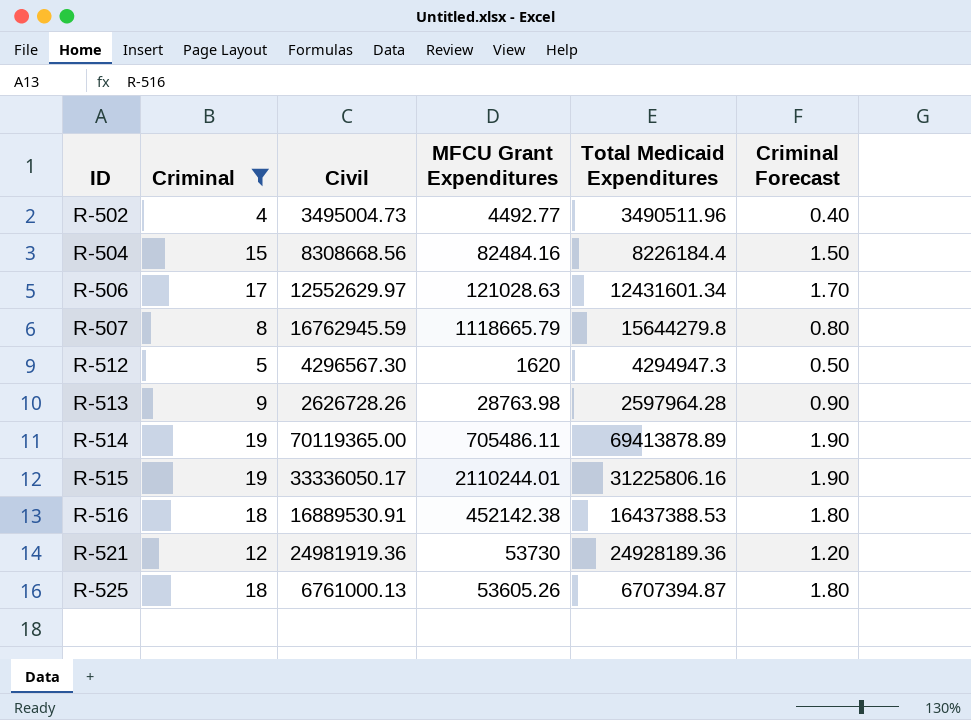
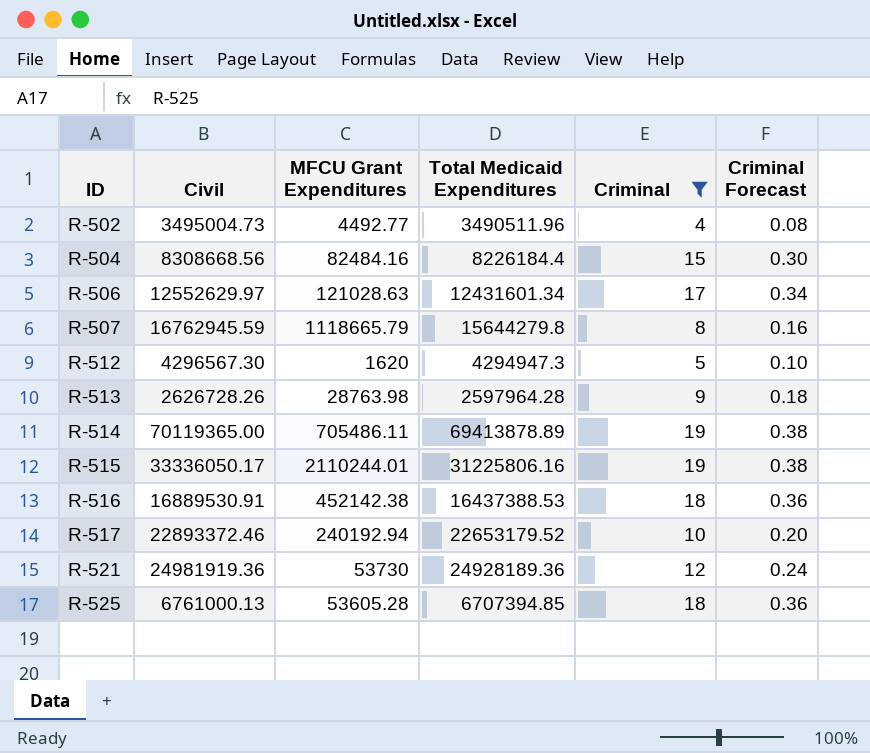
column Criminal | position: 2 -> 5
column Criminal Forecast | formula: [Criminal] * 0.1 -> [Criminal] * 0.02
row R-517: none -> 22893372.46 | 240192.94 | 22653179.52 | 10 | 0.20
R-525 | MFCU Grant Expenditures: 53605.26 -> 53605.28
R-525 | Total Medicaid Expenditures: 6707394.87 -> 6707394.85

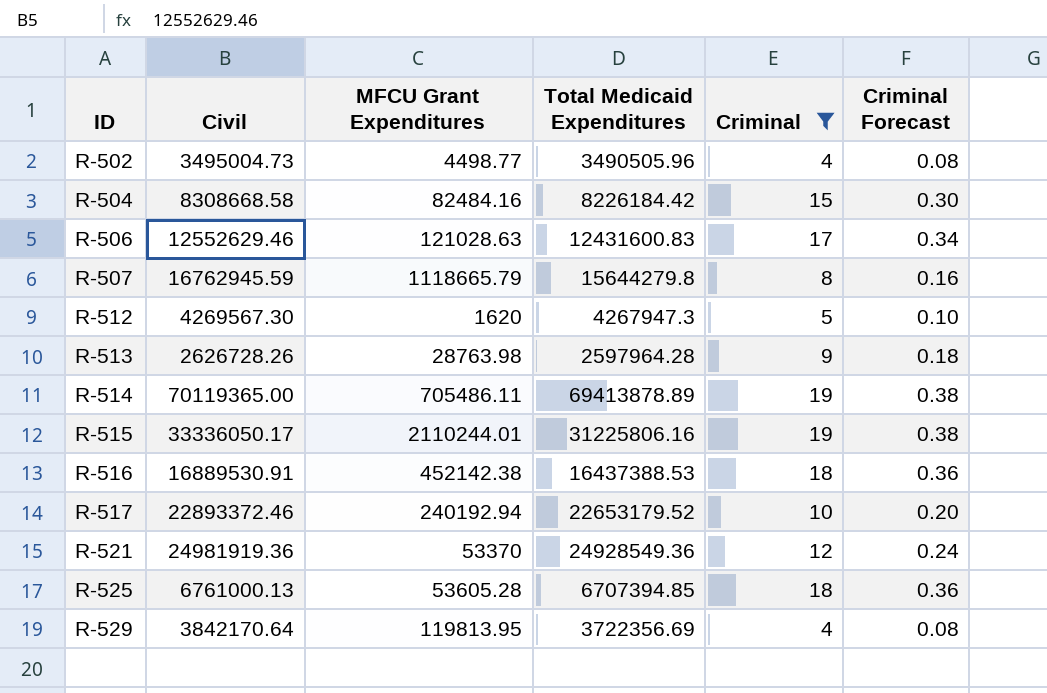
R-502 | MFCU Grant Expenditures: 4492.77 -> 4498.77
R-502 | Total Medicaid Expenditures: 3490511.96 -> 3490505.96
R-504 | Civil: 8308668.56 -> 8308668.58
R-504 | Total Medicaid Expenditures: 8226184.4 -> 8226184.42
R-506 | Civil: 12552629.97 -> 12552629.46
R-506 | Total Medicaid Expenditures: 12431601.34 -> 12431600.83
R-512 | Civil: 4296567.30 -> 4269567.30
R-512 | Total Medicaid Expenditures: 4294947.3 -> 4267947.3
R-521 | MFCU Grant Expenditures: 53730 -> 53370
R-521 | Total Medicaid Expenditures: 24928189.36 -> 24928549.36
row R-529: none -> 3842170.64 | 119813.95 | 3722356.69 | 4 | 0.08

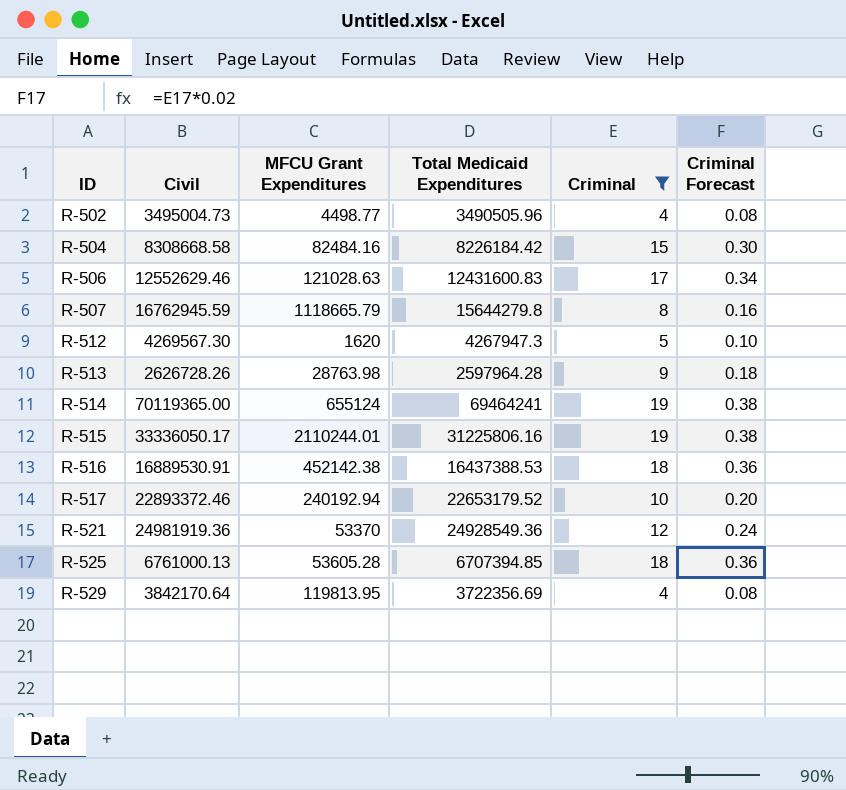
R-514 | MFCU Grant Expenditures: 705486.11 -> 655124
R-514 | Total Medicaid Expenditures: 69413878.89 -> 69464241

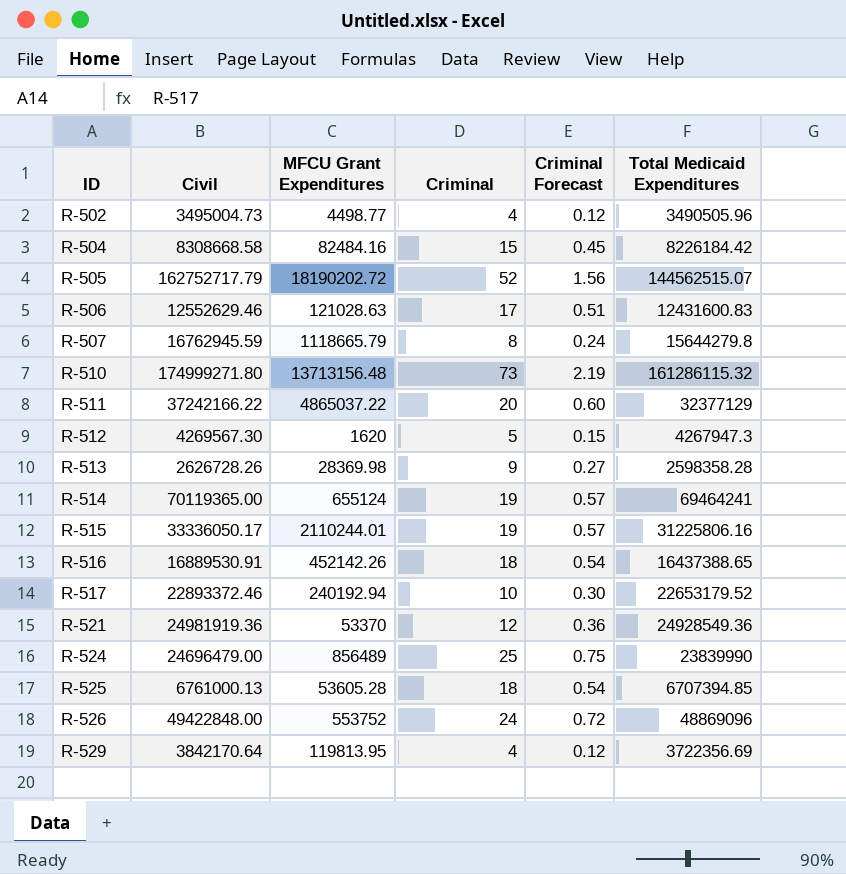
filter: Criminal <= 19 -> none
column Criminal Forecast | formula: [Criminal] * 0.02 -> [Criminal] * 0.03
column Total Medicaid Expenditures | position: 4 -> 6
R-513 | MFCU Grant Expenditures: 28763.98 -> 28369.98
R-513 | Total Medicaid Expenditures: 2597964.28 -> 2598358.28
R-516 | MFCU Grant Expenditures: 452142.38 -> 452142.26
R-516 | Total Medicaid Expenditures: 16437388.53 -> 16437388.65

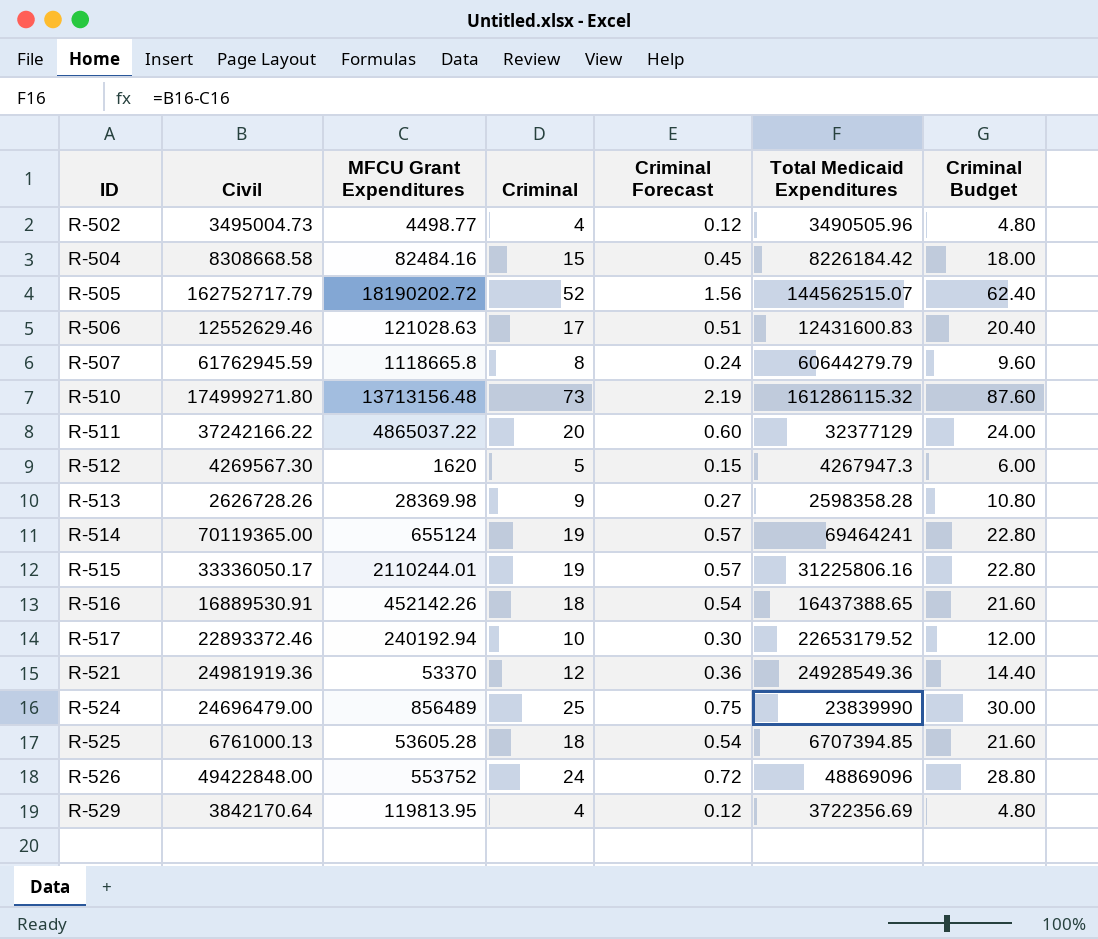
column Criminal Budget | formula: none -> [Criminal] * 1.2
R-507 | Civil: 16762945.59 -> 61762945.59
R-507 | MFCU Grant Expenditures: 1118665.79 -> 1118665.8
R-507 | Total Medicaid Expenditures: 15644279.8 -> 60644279.79

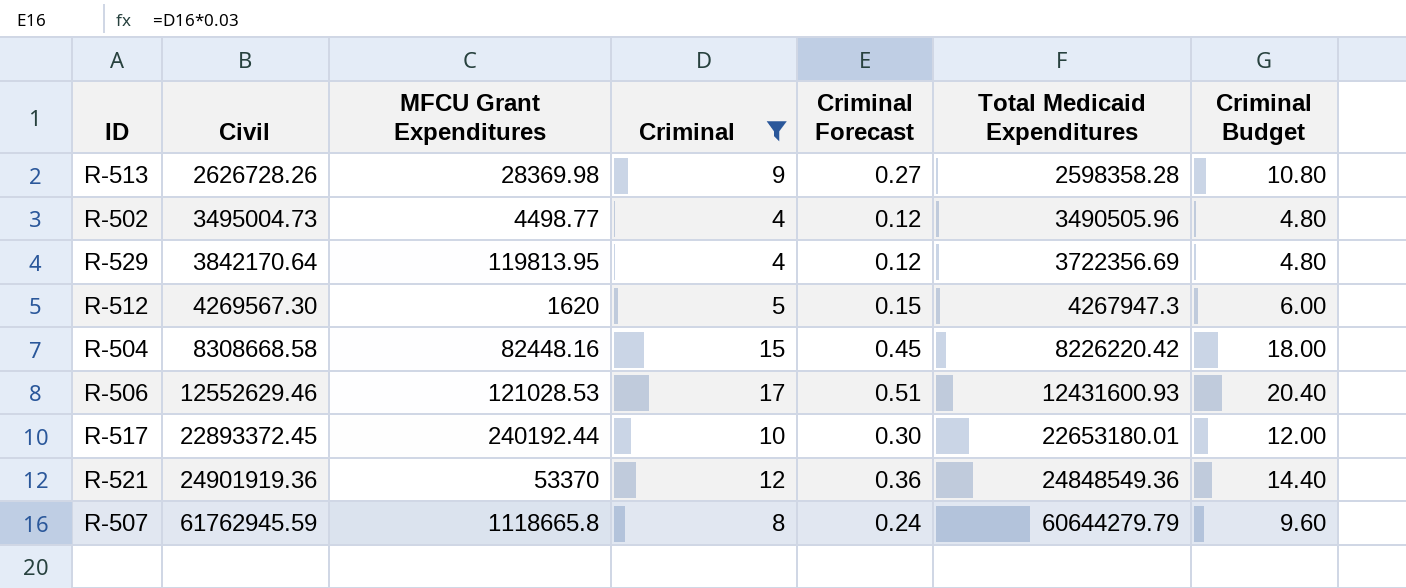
filter: none -> Criminal <= 17
row order: ID ascending -> Civil ascending
R-504 | MFCU Grant Expenditures: 82484.16 -> 82448.16
R-504 | Total Medicaid Expenditures: 8226184.42 -> 8226220.42
R-506 | MFCU Grant Expenditures: 121028.63 -> 121028.53
R-506 | Total Medicaid Expenditures: 12431600.83 -> 12431600.93
R-517 | Civil: 22893372.46 -> 22893372.45
R-517 | MFCU Grant Expenditures: 240192.94 -> 240192.44
R-517 | Total Medicaid Expenditures: 22653179.52 -> 22653180.01
R-521 | Civil: 24981919.36 -> 24901919.36
R-521 | Total Medicaid Expenditures: 24928549.36 -> 24848549.36

